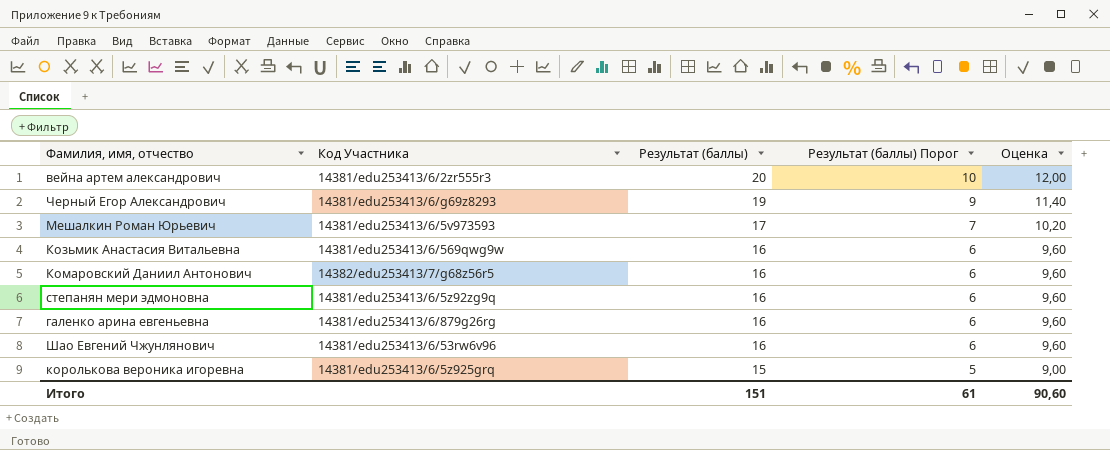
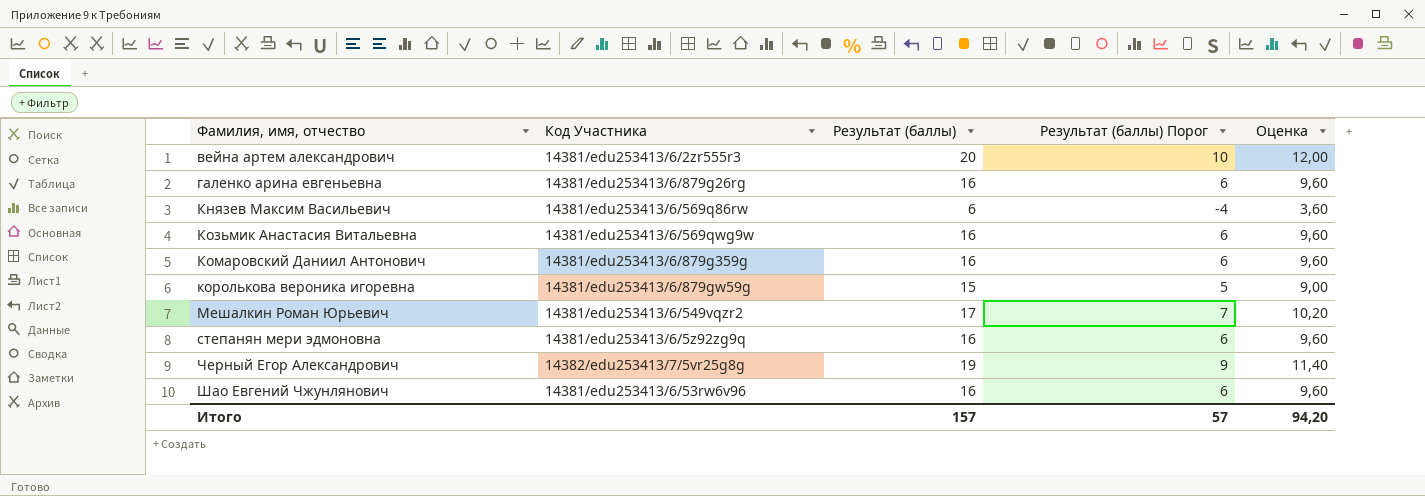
row order: Результат (баллы) descending -> Фамилия, имя, отчество ascending
row Князев Максим Васильевич: none -> 14381/edu253413/6/569q86rw | 6 | -4 | 3,60
Комаровский Даниил Антонович | Код Участника: 14382/edu253413/7/g68z56r5 -> 14381/edu253413/6/879g359g
королькова вероника игоревна | Код Участника: 14381/edu253413/6/5z925grq -> 14381/edu253413/6/879gw59g
Мешалкин Роман Юрьевич | Код Участника: 14381/edu253413/6/5v973593 -> 14381/edu253413/6/549vqzr2
Черный Егор Александрович | Код Участника: 14381/edu253413/6/g69z8293 -> 14382/edu253413/7/5vr25g8g
Итого | Результат (баллы): 151 -> 157
Итого | Результат (баллы) Порог: 61 -> 57
Итого | Оценка: 90,60 -> 94,20

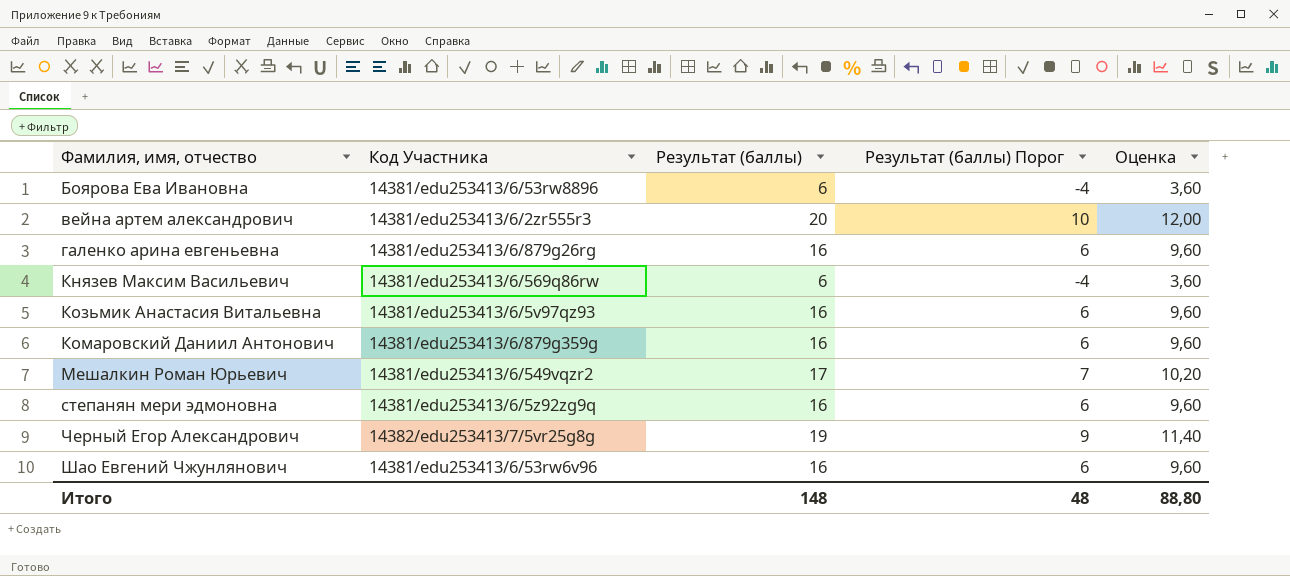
row королькова вероника игоревна: 14381/edu253413/6/879gw59g | 15 | 5 | 9,00 -> none
row Боярова Ева Ивановна: none -> 14381/edu253413/6/53rw8896 | 6 | -4 | 3,60
Козьмик Анастасия Витальевна | Код Участника: 14381/edu253413/6/569qwg9w -> 14381/edu253413/6/5v97qz93
Итого | Результат (баллы): 157 -> 148
Итого | Результат (баллы) Порог: 57 -> 48
Итого | Оценка: 94,20 -> 88,80

